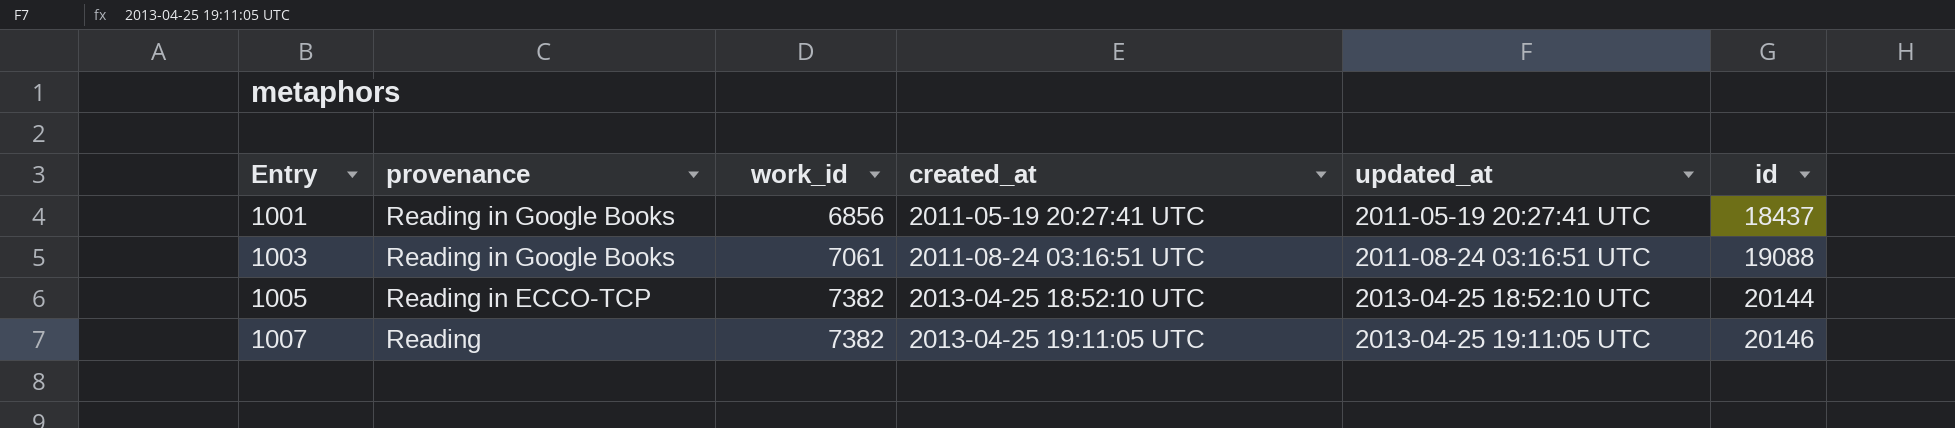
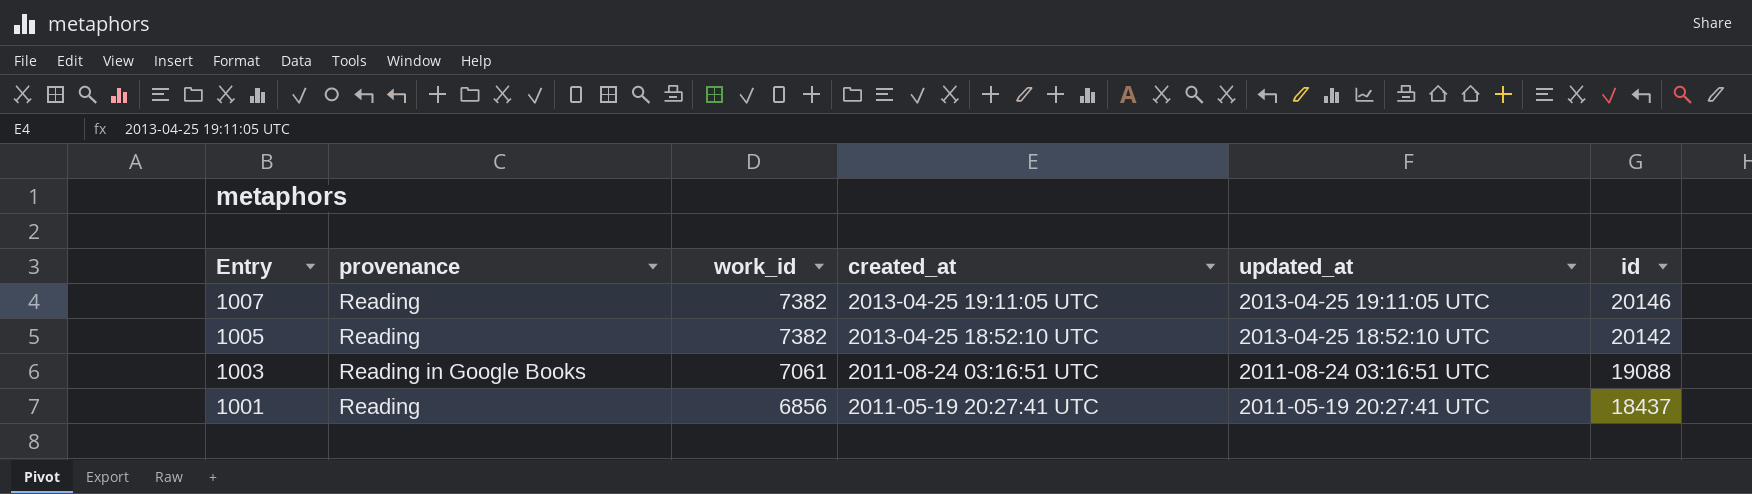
row order: Entry ascending -> Entry descending
1005 | provenance: Reading in ECCO-TCP -> Reading
1005 | id: 20144 -> 20142
1001 | provenance: Reading in Google Books -> Reading

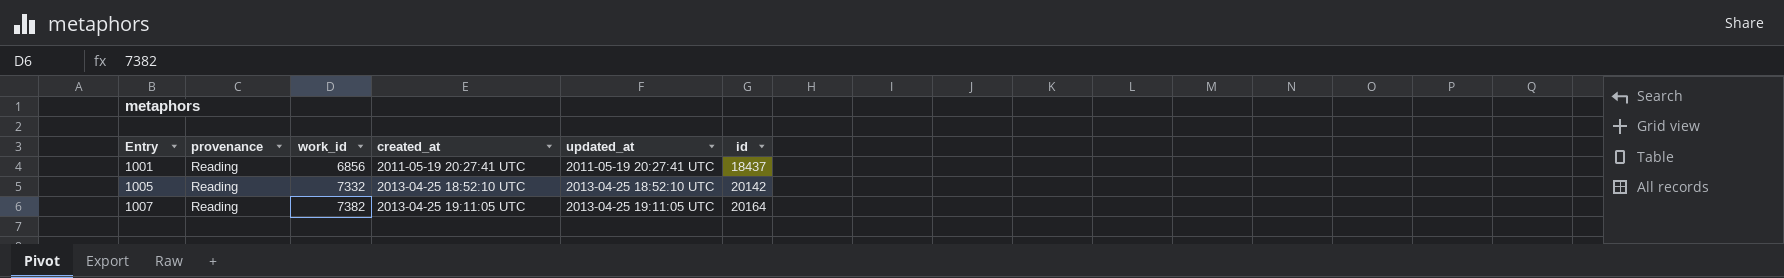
row order: Entry descending -> Entry ascending
row 1003: Reading in Google Books | 7061 | 2011-08-24 03:16:51 UTC | 2011-08-24 03:16:51 UTC | 19088 -> none
1005 | work_id: 7382 -> 7332
1007 | id: 20146 -> 20164

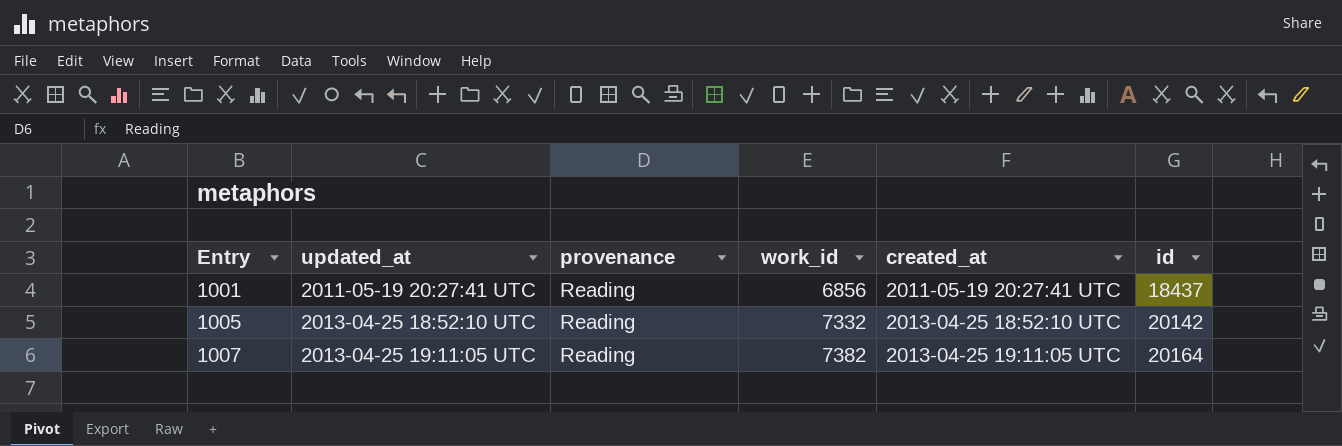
column updated_at | position: 5 -> 2

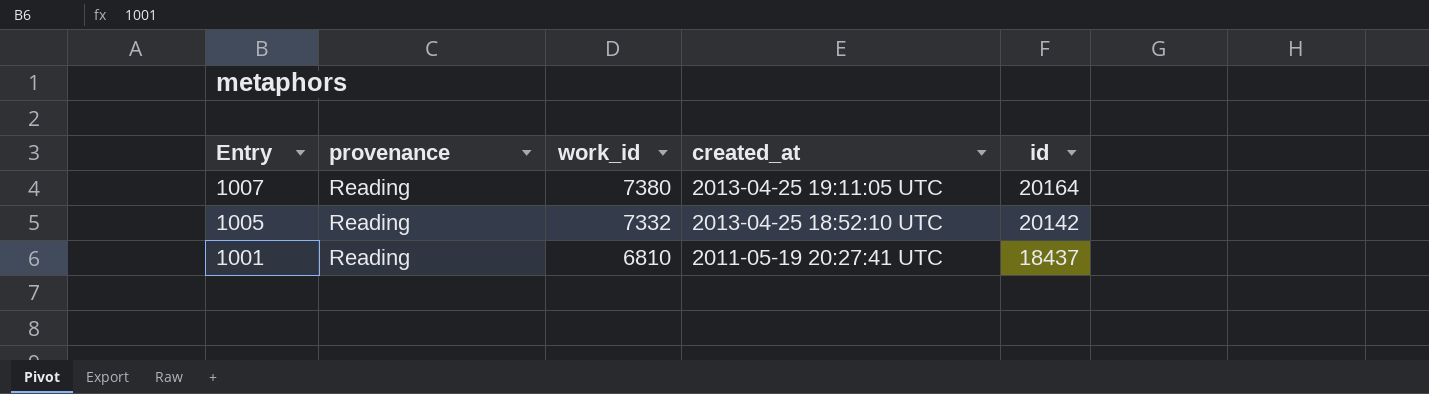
row order: Entry ascending -> Entry descending
column updated_at | position: 2 -> none
1007 | work_id: 7382 -> 7380
1001 | work_id: 6856 -> 6810

